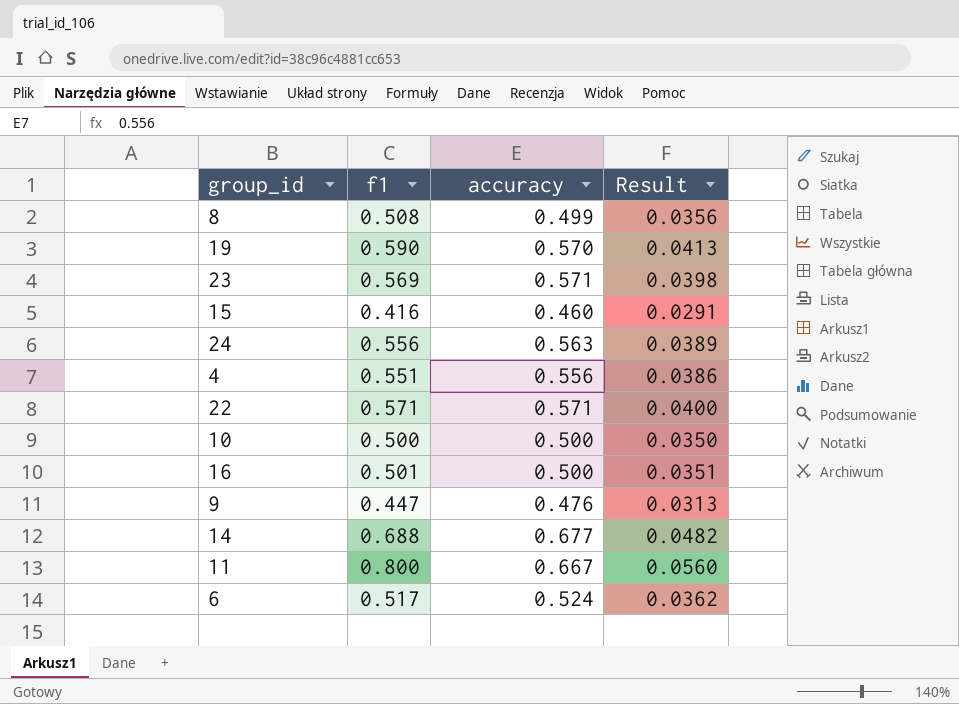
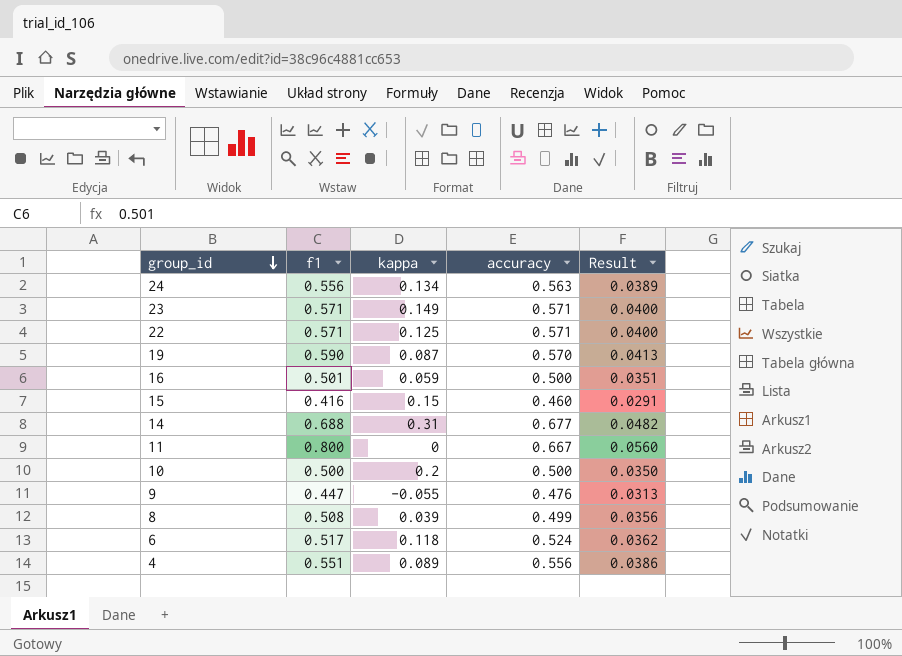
row order: none -> group_id descending
column kappa | position: none -> 3
23 | f1: 0.569 -> 0.571
23 | Result: 0.0398 -> 0.0400

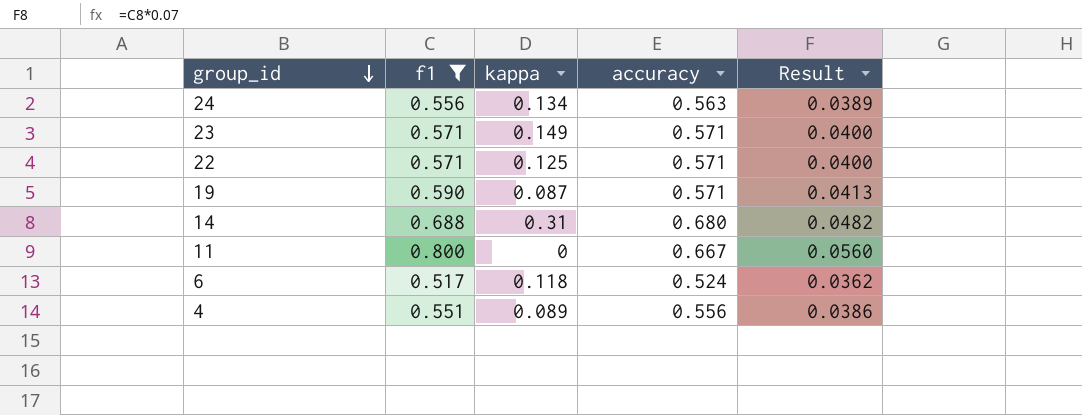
filter: none -> f1 >= 0.517
19 | accuracy: 0.570 -> 0.571
14 | accuracy: 0.677 -> 0.680

